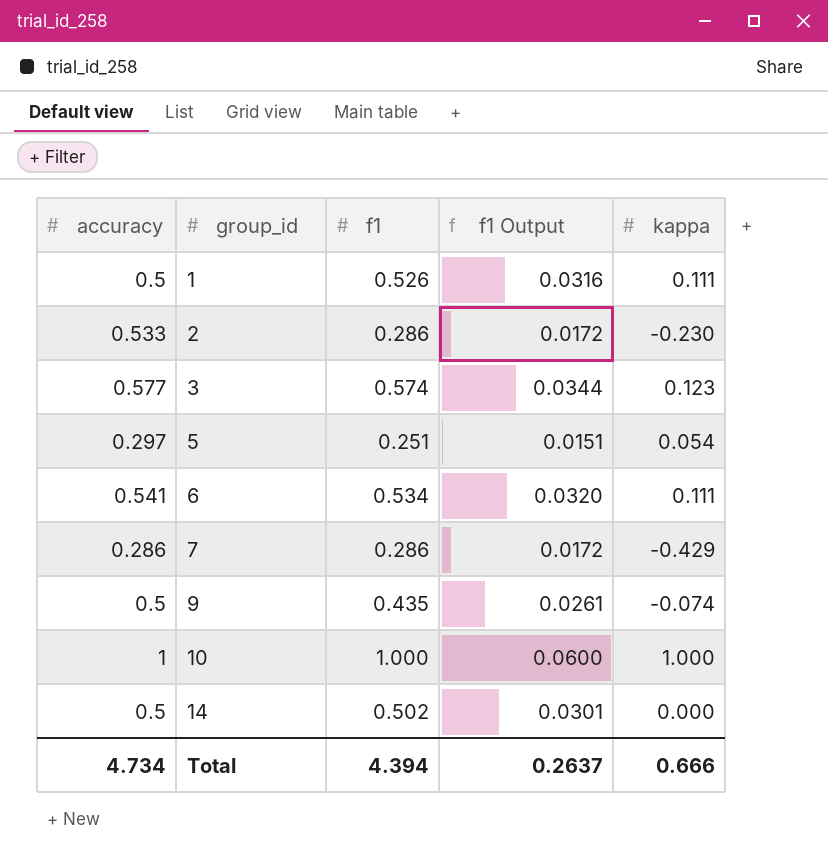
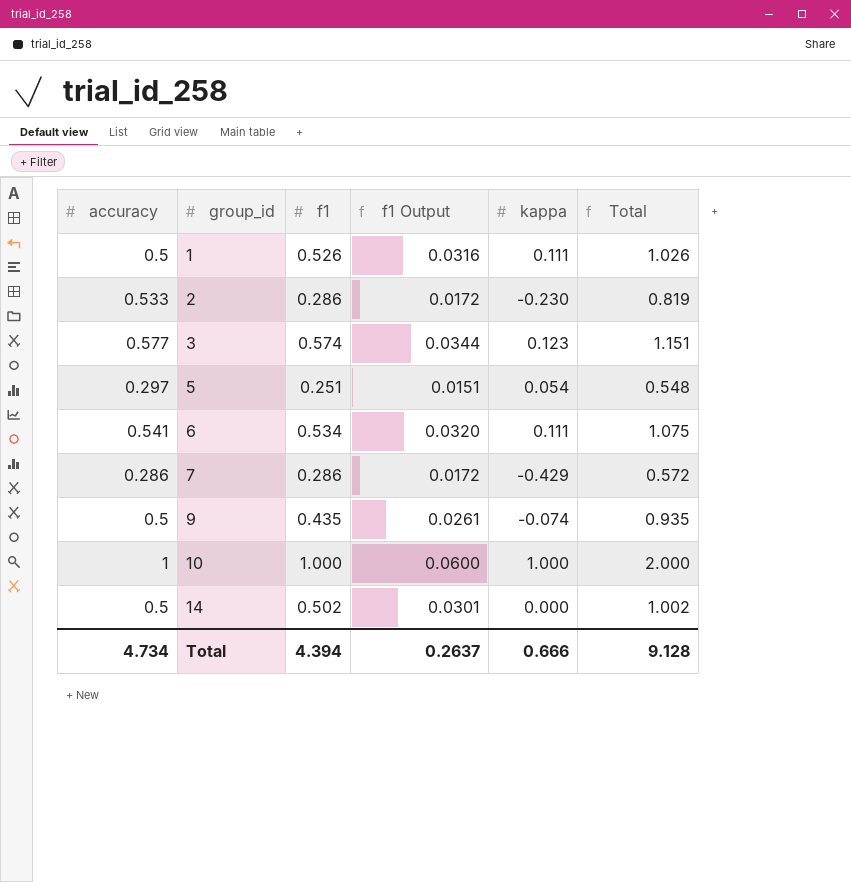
column Total | formula: none -> [accuracy] + [f1]

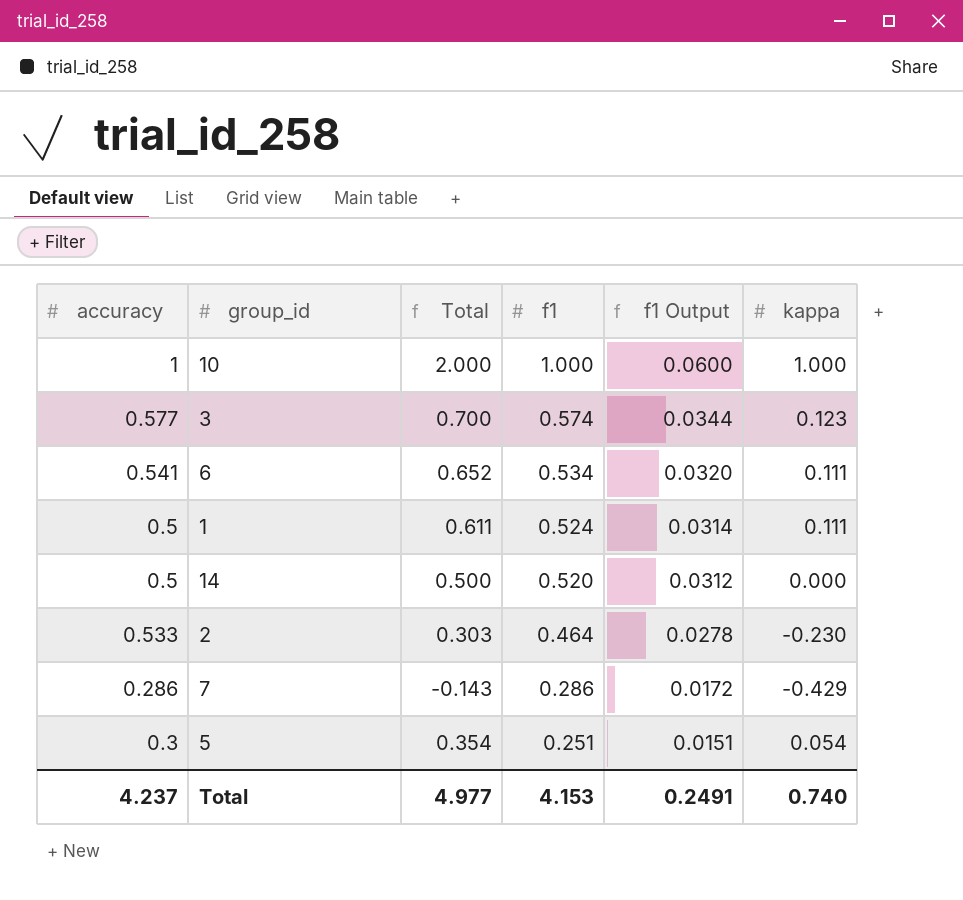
row order: group_id ascending -> f1 descending
column Total | formula: [accuracy] + [f1] -> [accuracy] + [kappa]
column Total | position: 6 -> 3
row 9: 0.5 | 0.435 | 0.0261 | -0.074 | 0.935 -> none
1 | f1: 0.526 -> 0.524
1 | f1 Output: 0.0316 -> 0.0314
14 | f1: 0.502 -> 0.520
14 | f1 Output: 0.0301 -> 0.0312
2 | f1: 0.286 -> 0.464
2 | f1 Output: 0.0172 -> 0.0278
5 | accuracy: 0.297 -> 0.3
Total | accuracy: 4.734 -> 4.237
Total | Total: 9.128 -> 4.977
Total | f1: 4.394 -> 4.153
Total | f1 Output: 0.2637 -> 0.2491
Total | kappa: 0.666 -> 0.740

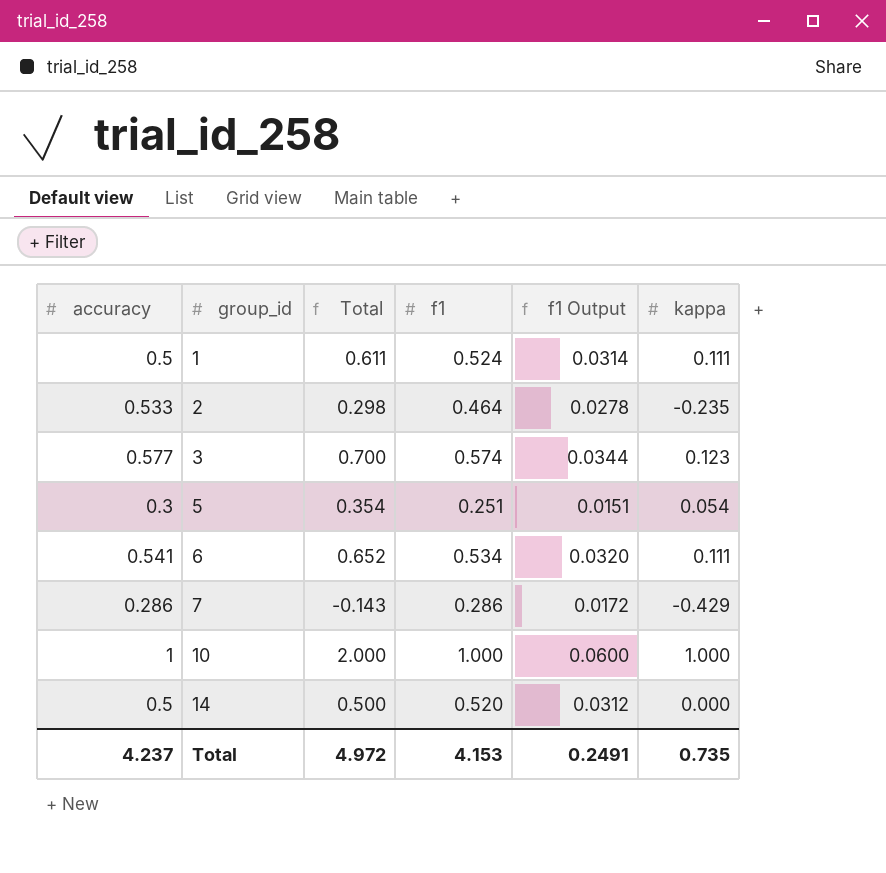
row order: f1 descending -> group_id ascending
2 | Total: 0.303 -> 0.298
2 | kappa: -0.230 -> -0.235
Total | Total: 4.977 -> 4.972
Total | kappa: 0.740 -> 0.735

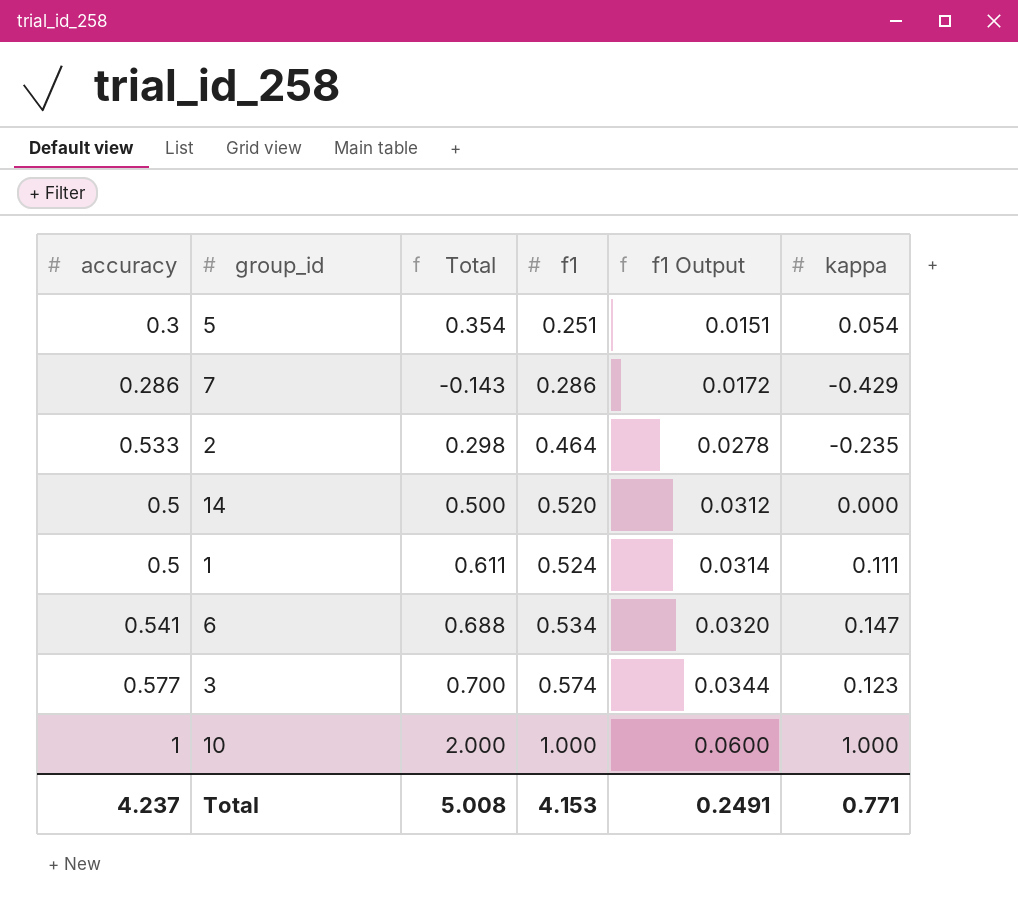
row order: group_id ascending -> f1 ascending
6 | Total: 0.652 -> 0.688
6 | kappa: 0.111 -> 0.147
Total | Total: 4.972 -> 5.008
Total | kappa: 0.735 -> 0.771

